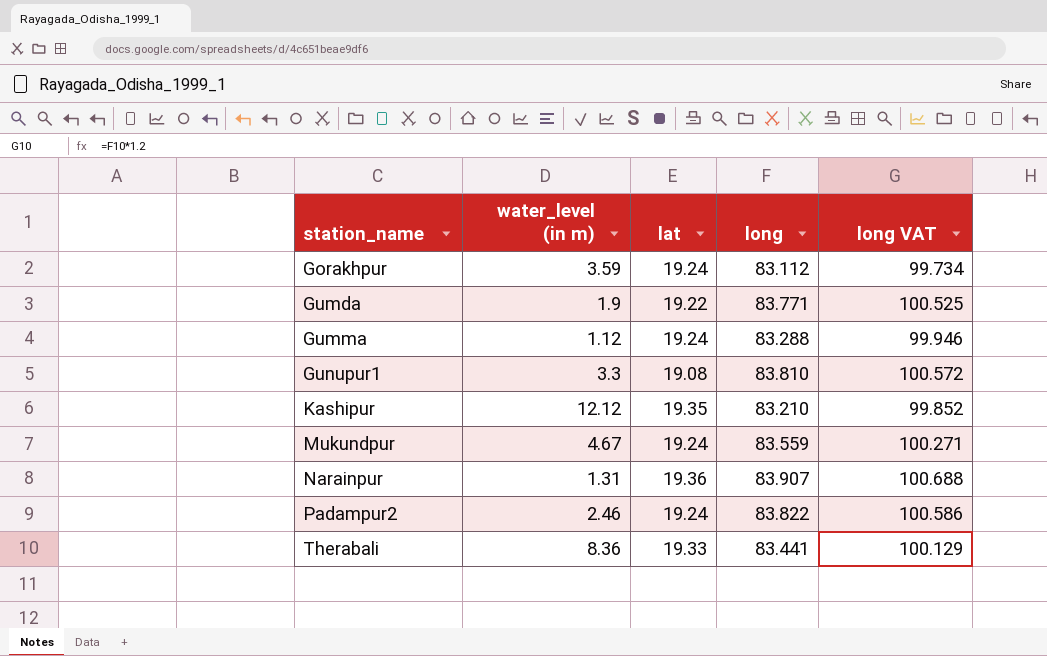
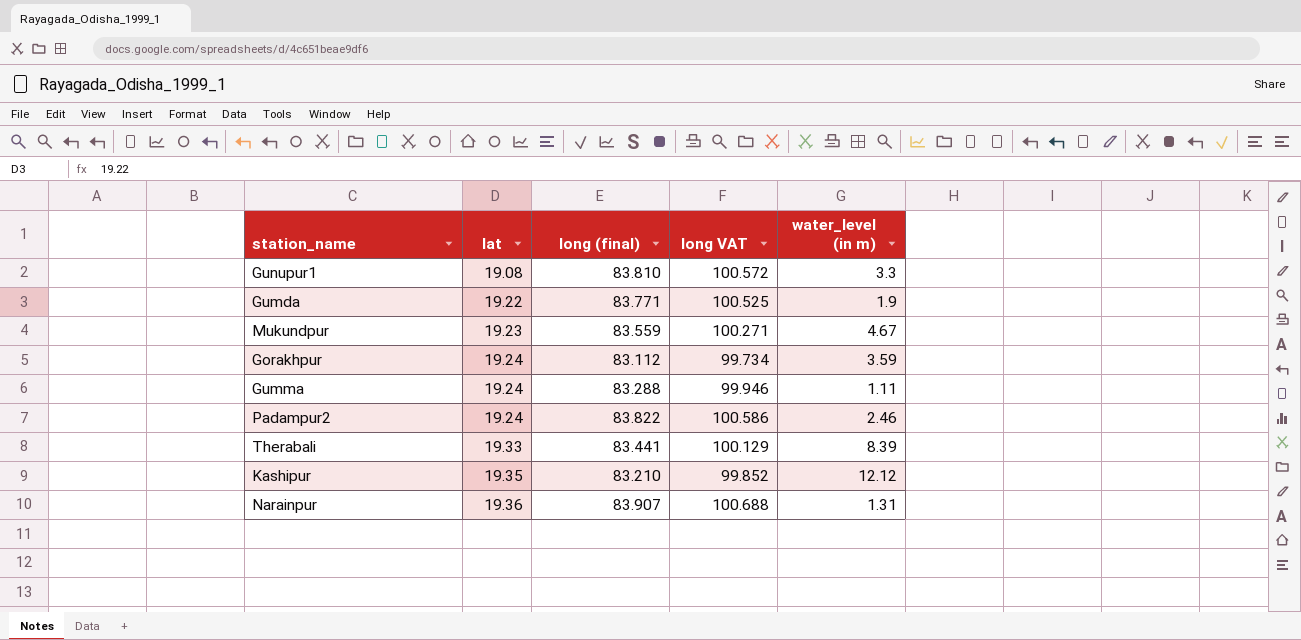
row order: station_name ascending -> lat ascending
column name: long -> long (final)
column water_level (in m) | position: 2 -> 5
Mukundpur | lat: 19.24 -> 19.23
Gumma | water_level (in m): 1.12 -> 1.11
Therabali | water_level (in m): 8.36 -> 8.39

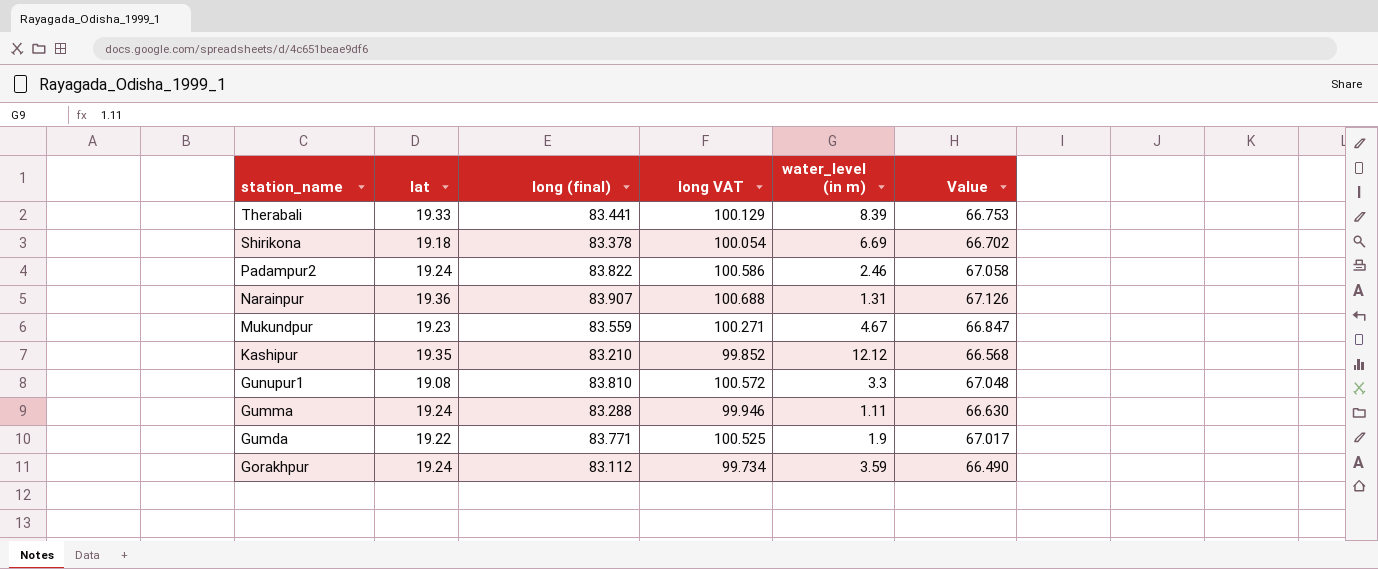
row order: lat ascending -> station_name descending
column Value | formula: none -> [long (final)] * 0.8
row Shirikona: none -> 19.18 | 83.378 | 100.054 | 6.69 | 66.702

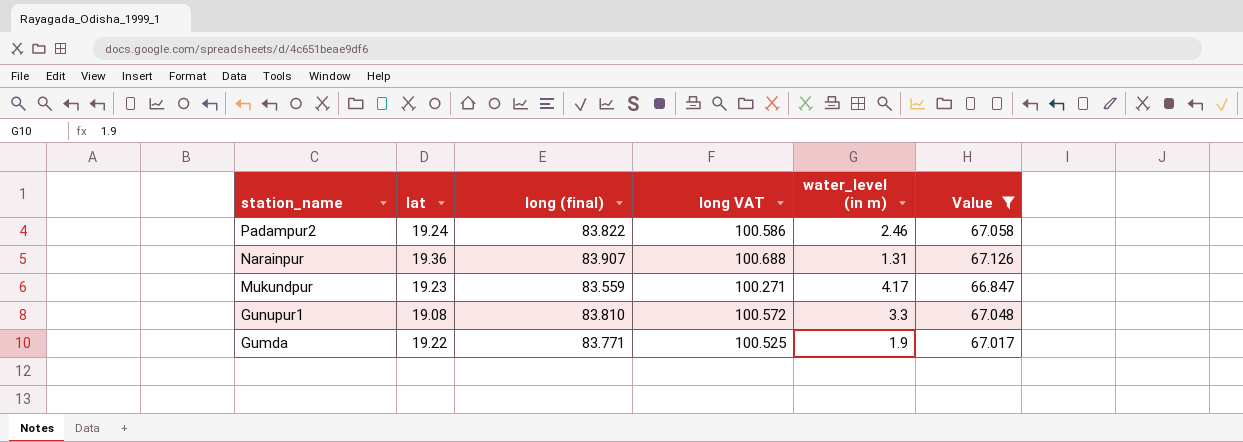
filter: none -> Value >= 66.847
Mukundpur | water_level (in m): 4.67 -> 4.17

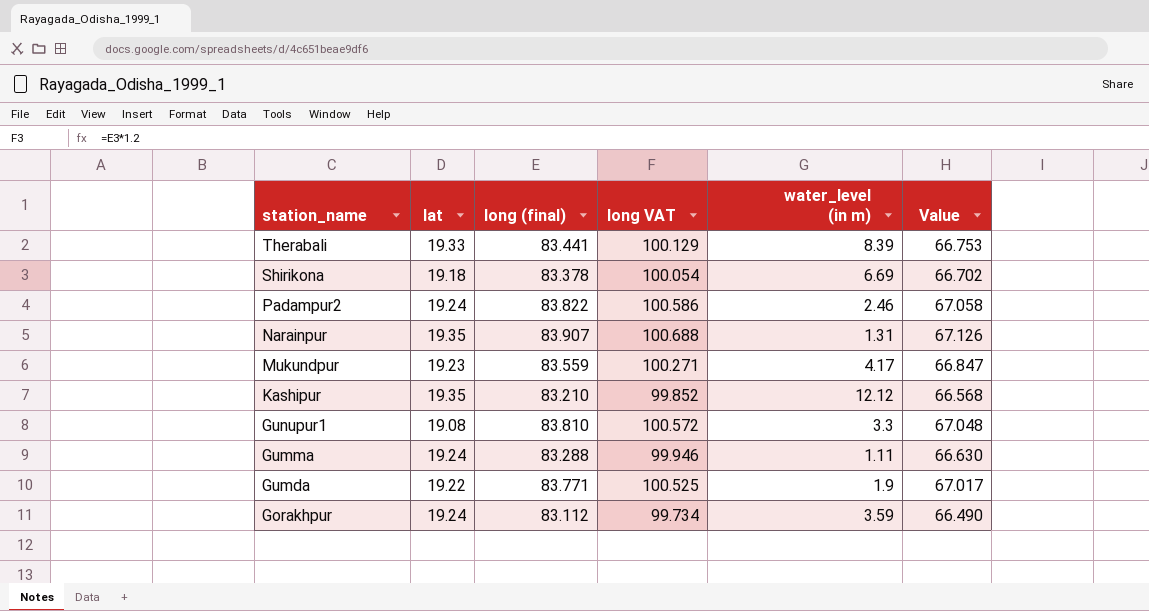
filter: Value >= 66.847 -> none
Narainpur | lat: 19.36 -> 19.35

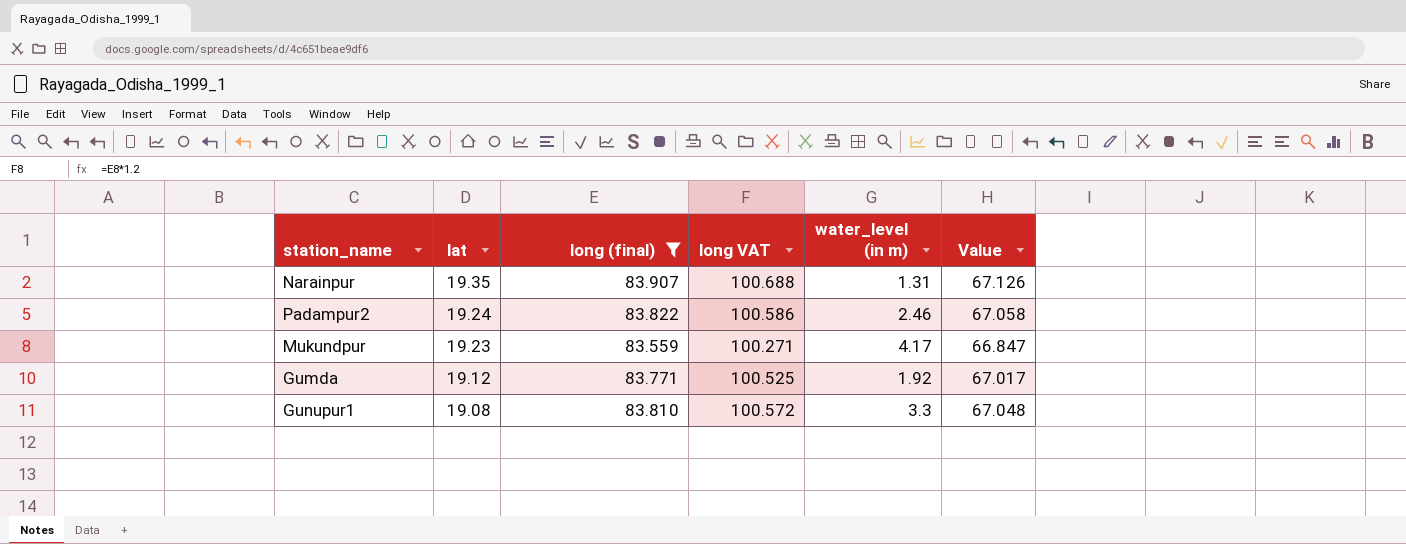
filter: none -> long (final) >= 83.559
row order: station_name descending -> lat descending
Gumda | lat: 19.22 -> 19.12
Gumda | water_level (in m): 1.9 -> 1.92

